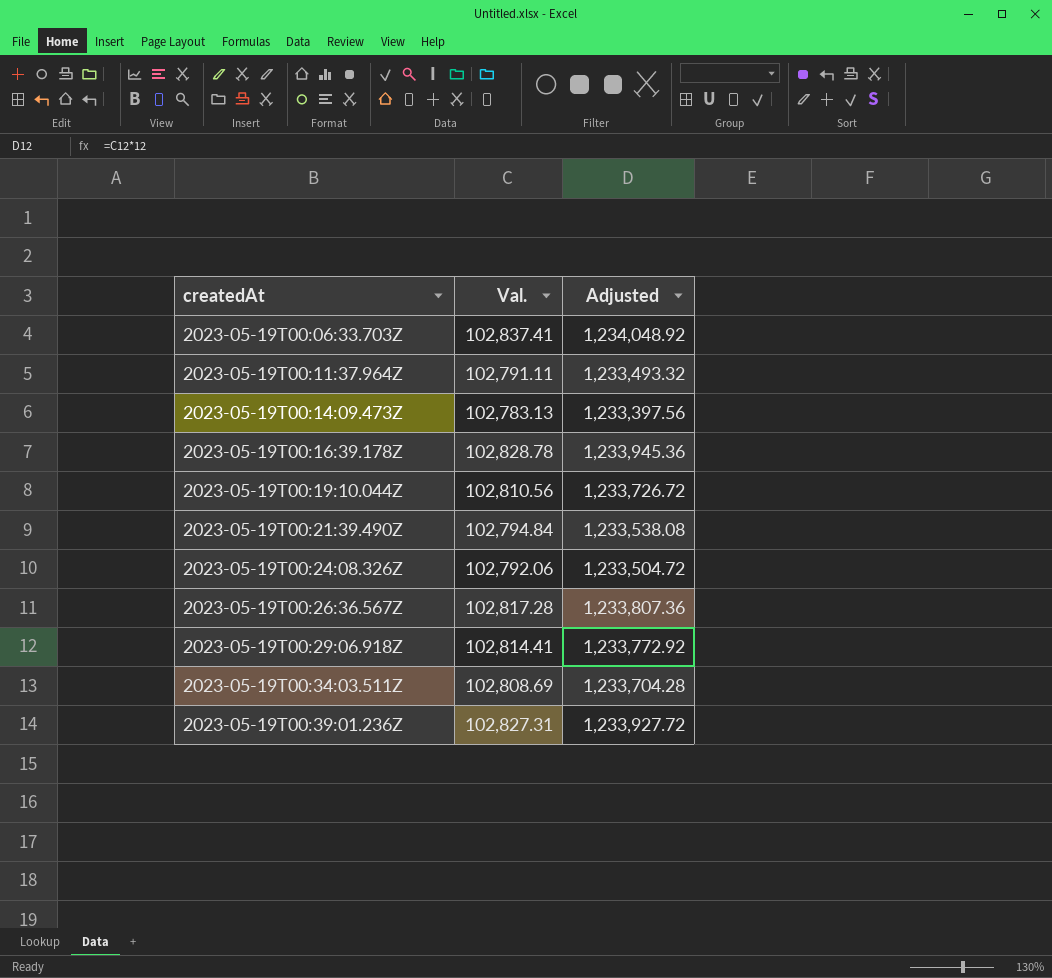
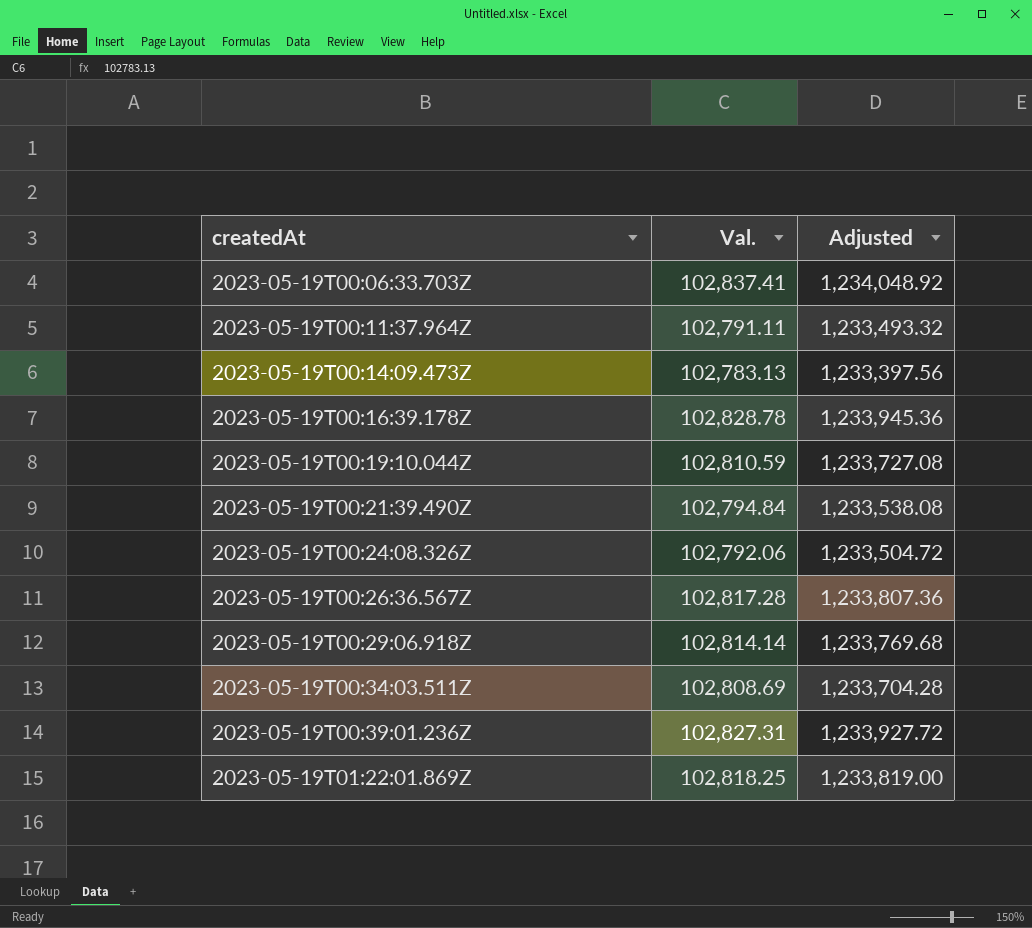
2023-05-19T00:19:10.044Z | Val.: 102,810.56 -> 102,810.59
2023-05-19T00:19:10.044Z | Adjusted: 1,233,726.72 -> 1,233,727.08
2023-05-19T00:29:06.918Z | Val.: 102,814.41 -> 102,814.14
2023-05-19T00:29:06.918Z | Adjusted: 1,233,772.92 -> 1,233,769.68
row 2023-05-19T01:22:01.869Z: none -> 102,818.25 | 1,233,819.00

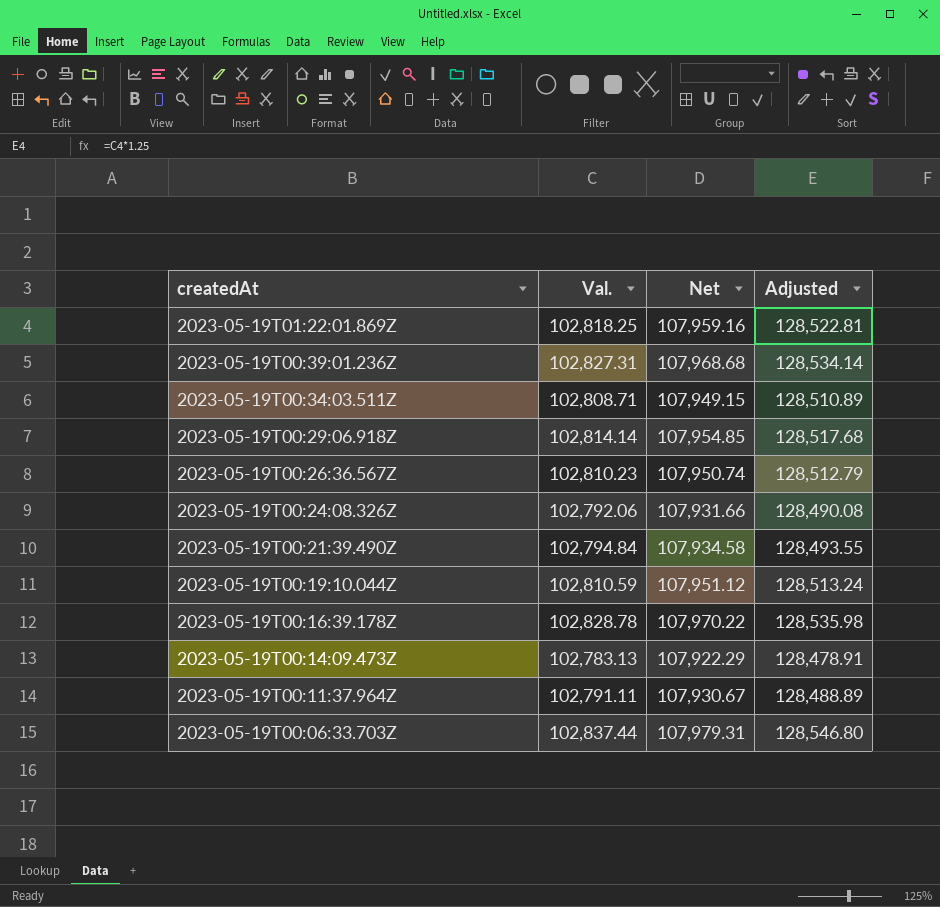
row order: createdAt ascending -> createdAt descending
column Net | formula: none -> [Val.] * 1.05
column Adjusted | formula: [Val.] * 12 -> [Val.] * 1.25
2023-05-19T00:34:03.511Z | Val.: 102,808.69 -> 102,808.71
2023-05-19T00:26:36.567Z | Val.: 102,817.28 -> 102,810.23
2023-05-19T00:06:33.703Z | Val.: 102,837.41 -> 102,837.44

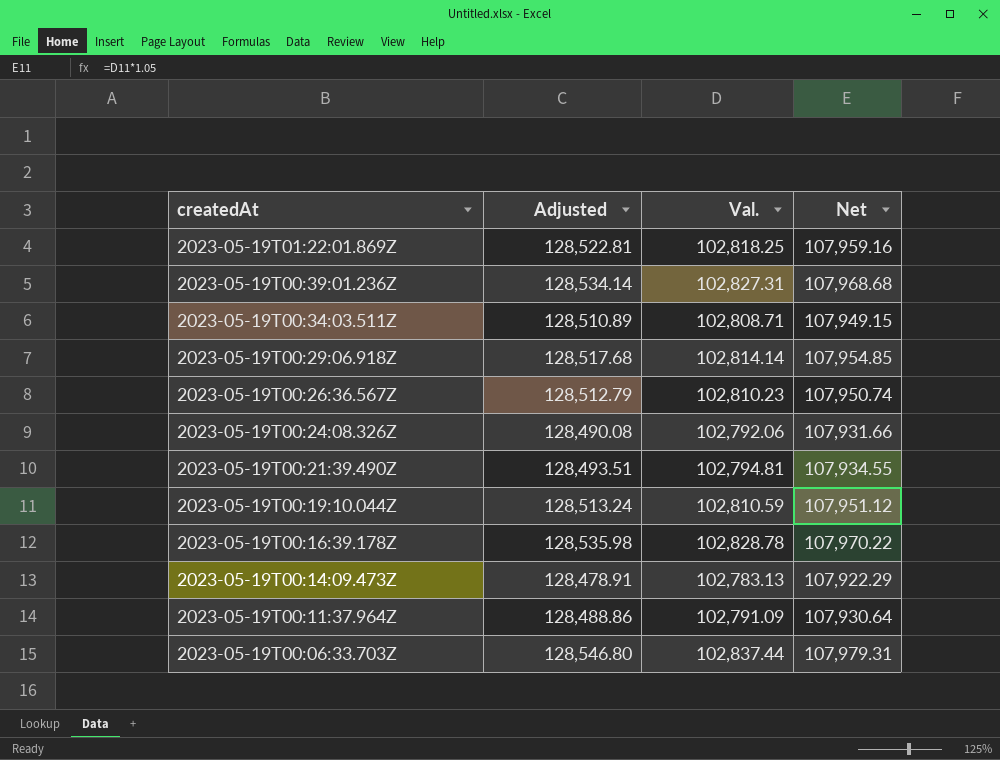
column Adjusted | position: 4 -> 2
2023-05-19T00:21:39.490Z | Adjusted: 128,493.55 -> 128,493.51
2023-05-19T00:21:39.490Z | Val.: 102,794.84 -> 102,794.81
2023-05-19T00:21:39.490Z | Net: 107,934.58 -> 107,934.55
2023-05-19T00:11:37.964Z | Adjusted: 128,488.89 -> 128,488.86
2023-05-19T00:11:37.964Z | Val.: 102,791.11 -> 102,791.09
2023-05-19T00:11:37.964Z | Net: 107,930.67 -> 107,930.64

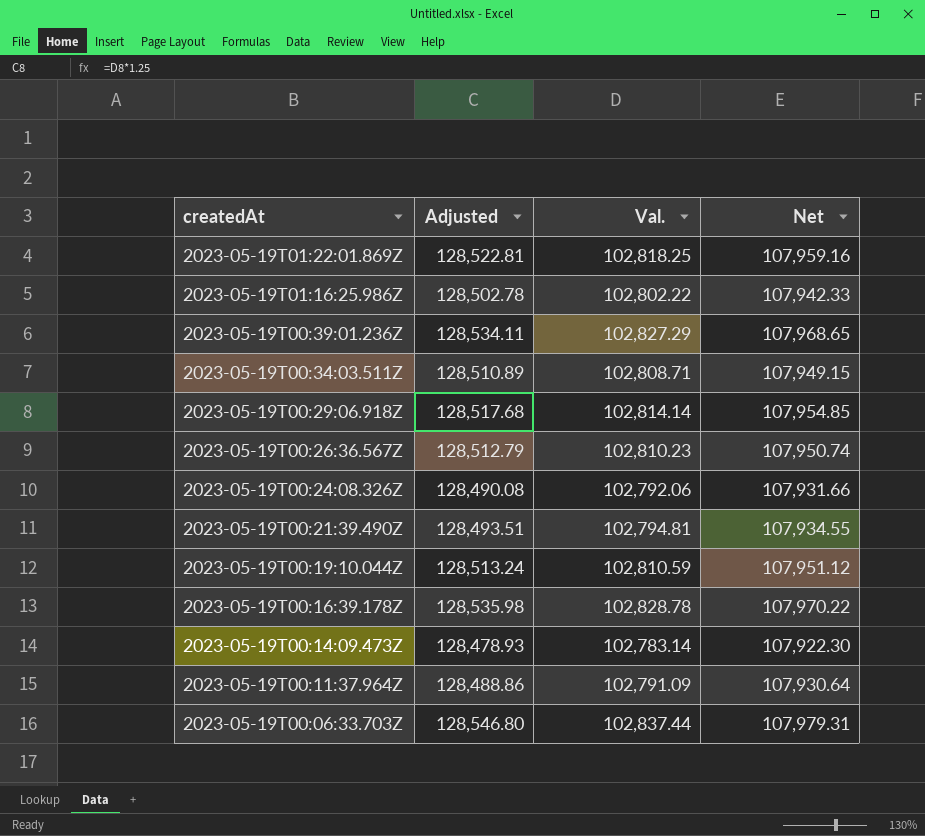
row 2023-05-19T01:16:25.986Z: none -> 128,502.78 | 102,802.22 | 107,942.33
2023-05-19T00:39:01.236Z | Adjusted: 128,534.14 -> 128,534.11
2023-05-19T00:39:01.236Z | Val.: 102,827.31 -> 102,827.29
2023-05-19T00:39:01.236Z | Net: 107,968.68 -> 107,968.65
2023-05-19T00:14:09.473Z | Adjusted: 128,478.91 -> 128,478.93
2023-05-19T00:14:09.473Z | Val.: 102,783.13 -> 102,783.14
2023-05-19T00:14:09.473Z | Net: 107,922.29 -> 107,922.30

